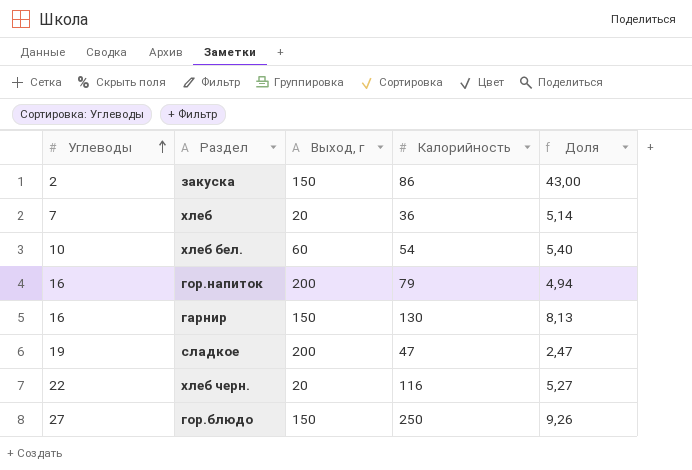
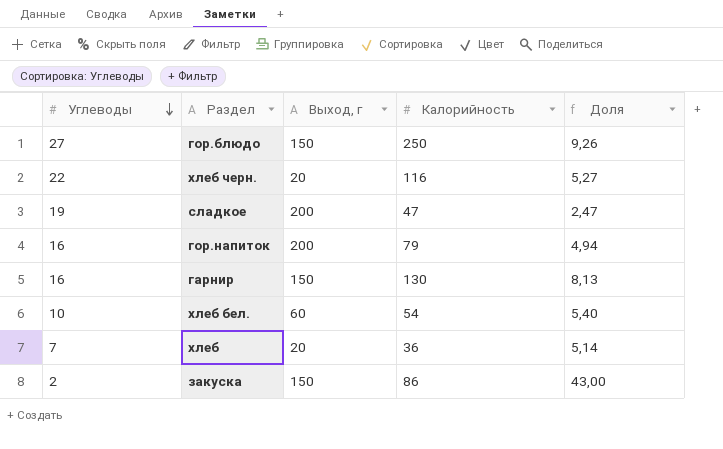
row order: Углеводы ascending -> Углеводы descending

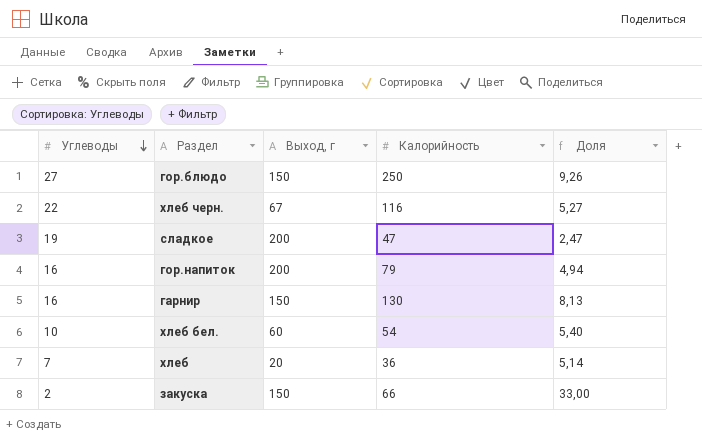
хлеб черн. | Выход, г: 20 -> 67
закуска | Калорийность: 86 -> 66
закуска | Доля: 43,00 -> 33,00

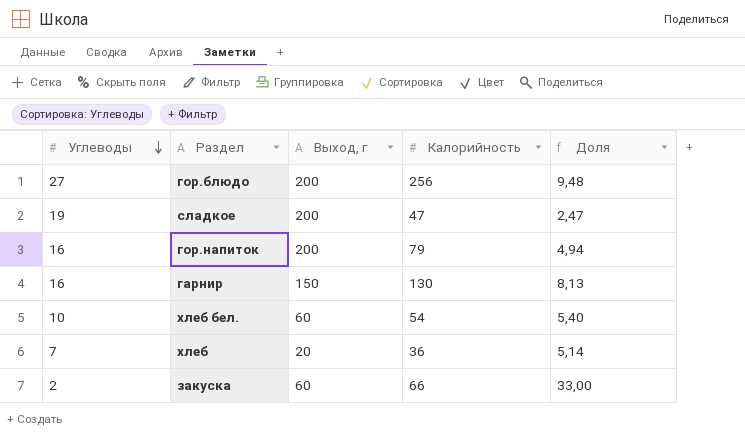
row хлеб черн.: 22 | 67 | 116 | 5,27 -> none
гор.блюдо | Выход, г: 150 -> 200
гор.блюдо | Калорийность: 250 -> 256
гор.блюдо | Доля: 9,26 -> 9,48
закуска | Выход, г: 150 -> 60

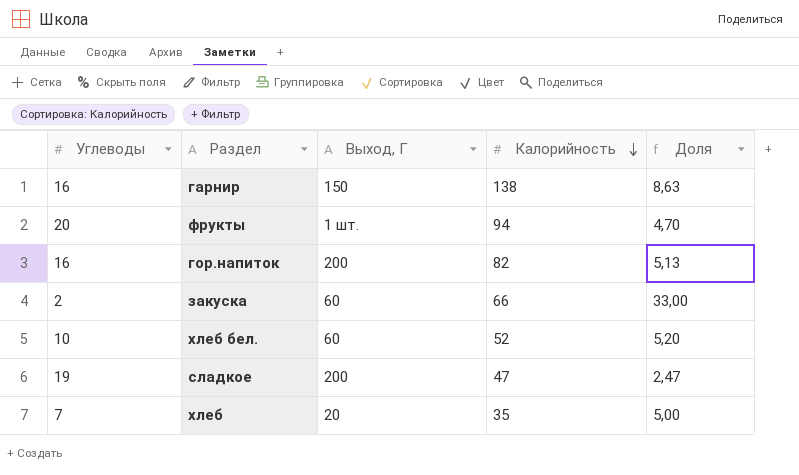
row order: Углеводы descending -> Калорийность descending
column name: Выход, г -> Выход, Г
row гор.блюдо: 27 | 200 | 256 | 9,48 -> none
гарнир | Калорийность: 130 -> 138
гарнир | Доля: 8,13 -> 8,63
row фрукты: none -> 20 | 1 шт. | 94 | 4,70
гор.напиток | Калорийность: 79 -> 82
гор.напиток | Доля: 4,94 -> 5,13
хлеб бел. | Калорийность: 54 -> 52
хлеб бел. | Доля: 5,40 -> 5,20
хлеб | Калорийность: 36 -> 35
хлеб | Доля: 5,14 -> 5,00

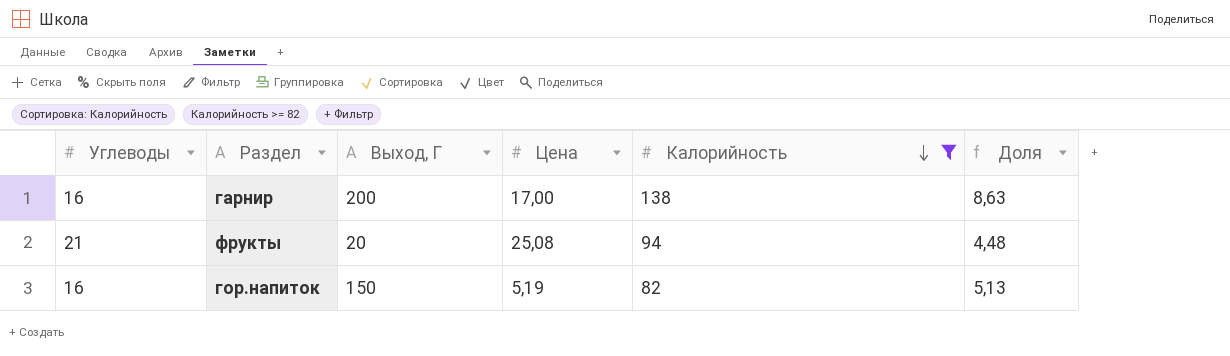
filter: none -> Калорийность >= 82
column Цена | position: none -> 4
гарнир | Выход, Г: 150 -> 200
фрукты | Углеводы: 20 -> 21
фрукты | Выход, Г: 1 шт. -> 20
фрукты | Доля: 4,70 -> 4,48
гор.напиток | Выход, Г: 200 -> 150

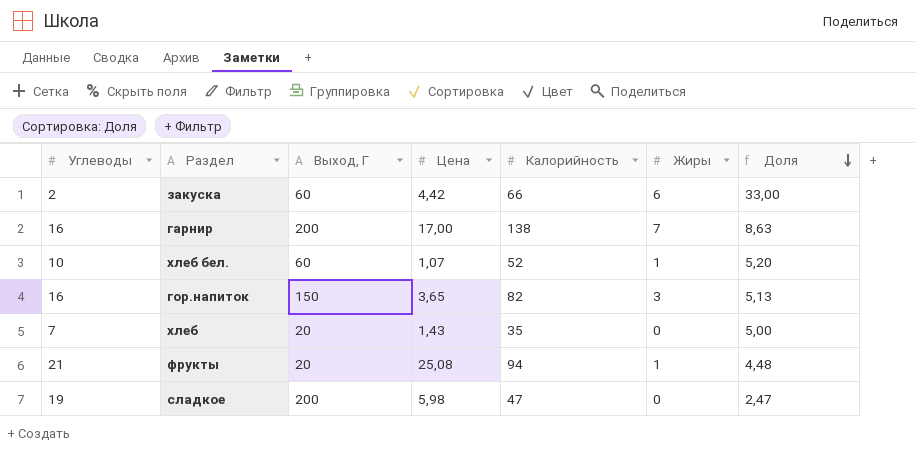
filter: Калорийность >= 82 -> none
row order: Калорийность descending -> Доля descending
column Жиры | position: none -> 6
гор.напиток | Цена: 5,19 -> 3,65

